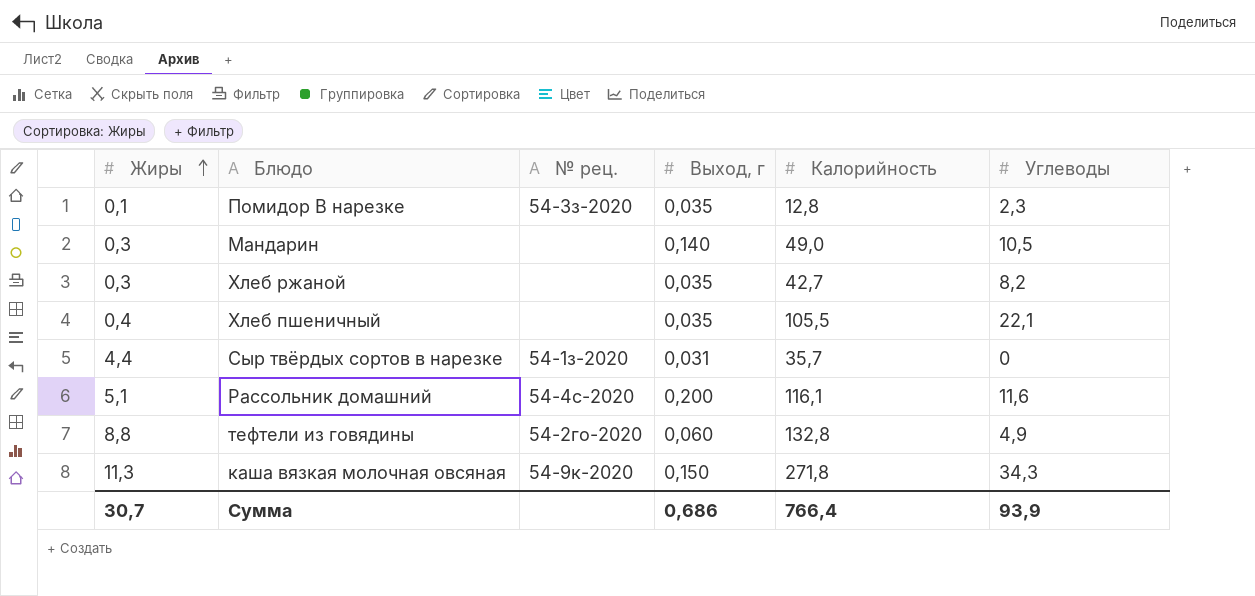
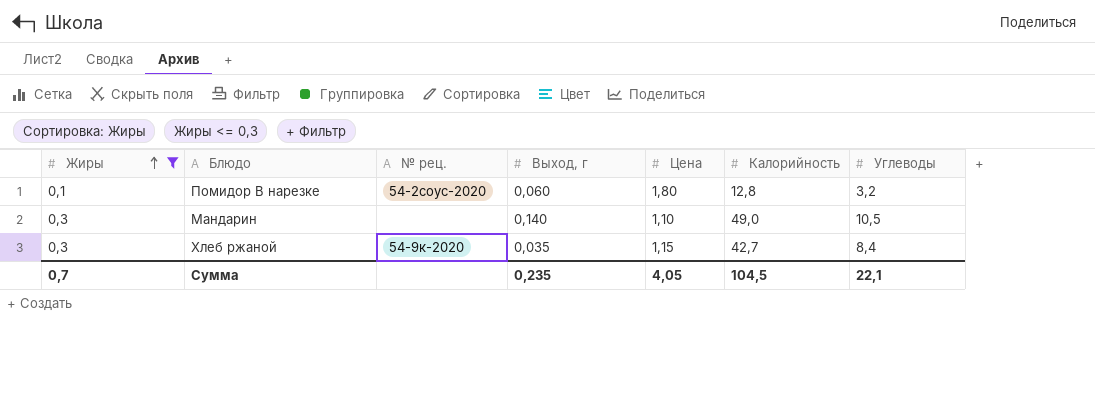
filter: none -> Жиры <= 0,3
column Цена | position: none -> 5
Помидор В нарезке | № рец.: 54-3з-2020 -> 54-2соус-2020
Помидор В нарезке | Выход, г: 0,035 -> 0,060
Помидор В нарезке | Углеводы: 2,3 -> 3,2
Хлеб ржаной | № рец.: none -> 54-9к-2020
Хлеб ржаной | Углеводы: 8,2 -> 8,4
Сумма | Жиры: 30,7 -> 0,7
Сумма | Выход, г: 0,686 -> 0,235
Сумма | Калорийность: 766,4 -> 104,5
Сумма | Углеводы: 93,9 -> 22,1

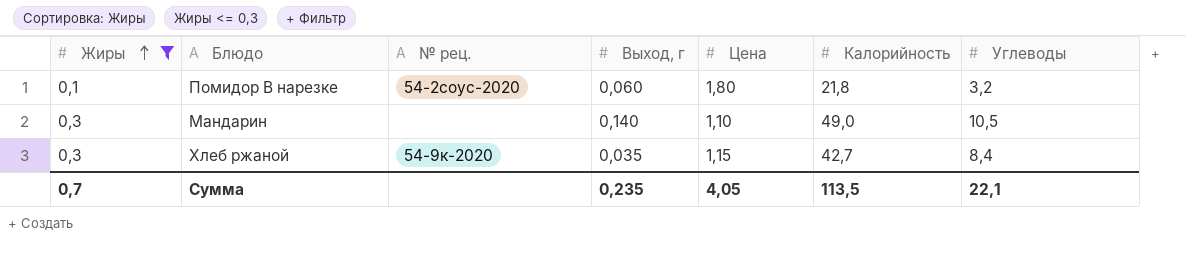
Помидор В нарезке | Калорийность: 12,8 -> 21,8
Сумма | Калорийность: 104,5 -> 113,5

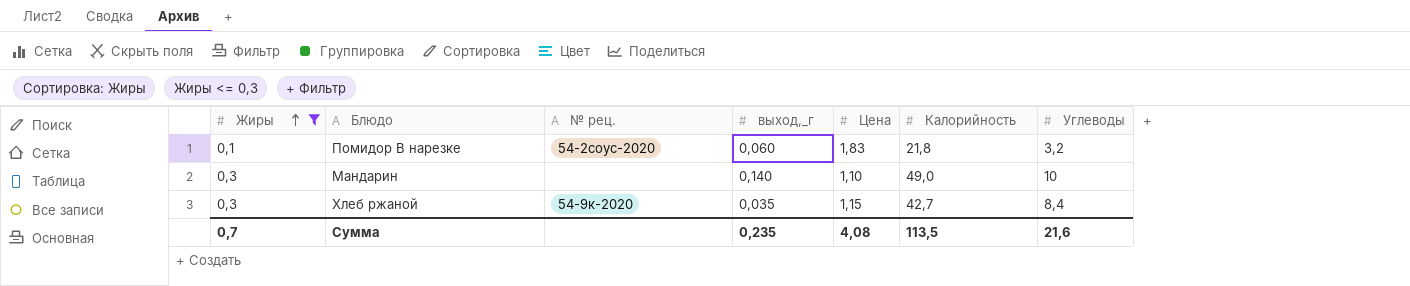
column name: Выход, г -> выход,_г
Помидор В нарезке | Цена: 1,80 -> 1,83
Мандарин | Углеводы: 10,5 -> 10
Сумма | Цена: 4,05 -> 4,08
Сумма | Углеводы: 22,1 -> 21,6

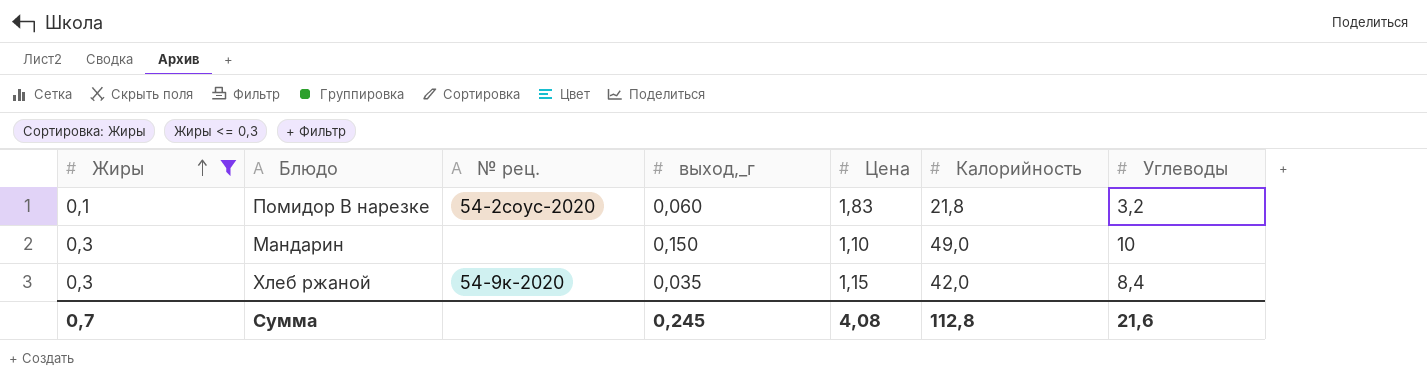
Мандарин | выход,_г: 0,140 -> 0,150
Хлеб ржаной | Калорийность: 42,7 -> 42,0
Сумма | выход,_г: 0,235 -> 0,245
Сумма | Калорийность: 113,5 -> 112,8

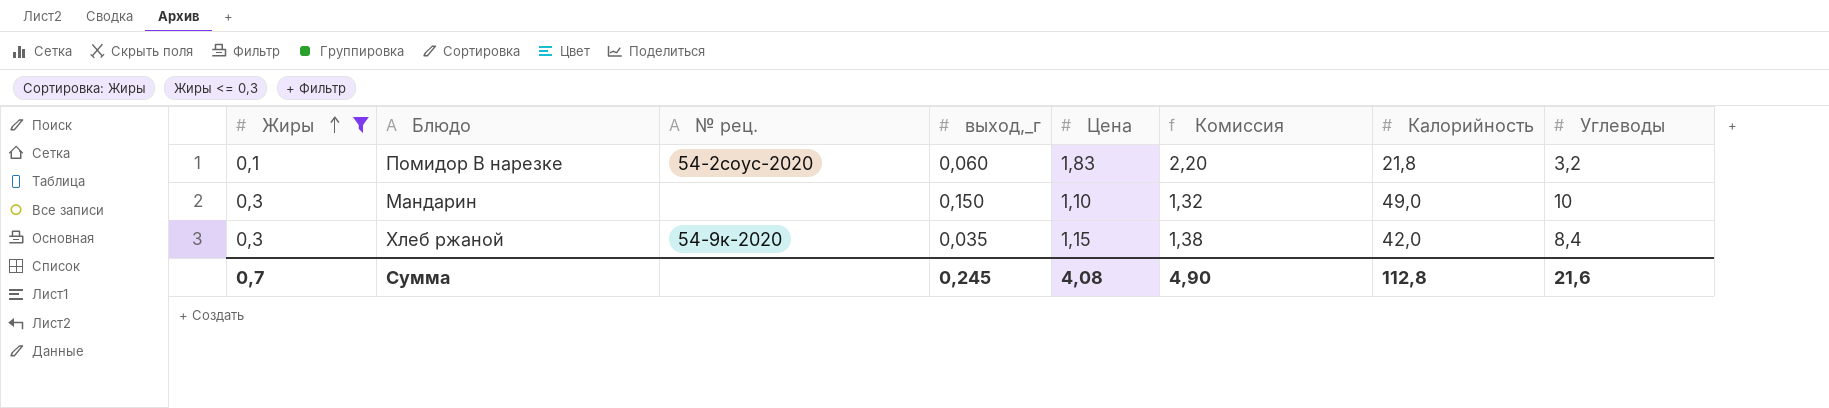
column Комиссия | formula: none -> [Цена] * 1,2

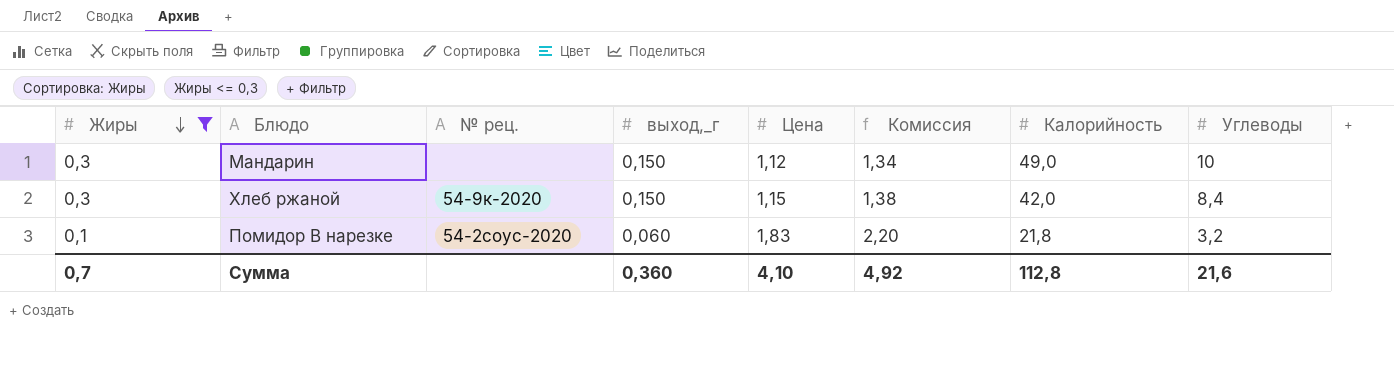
row order: Жиры ascending -> Жиры descending
Мандарин | Цена: 1,10 -> 1,12
Мандарин | Комиссия: 1,32 -> 1,34
Хлеб ржаной | выход,_г: 0,035 -> 0,150
Сумма | выход,_г: 0,245 -> 0,360
Сумма | Цена: 4,08 -> 4,10
Сумма | Комиссия: 4,90 -> 4,92

